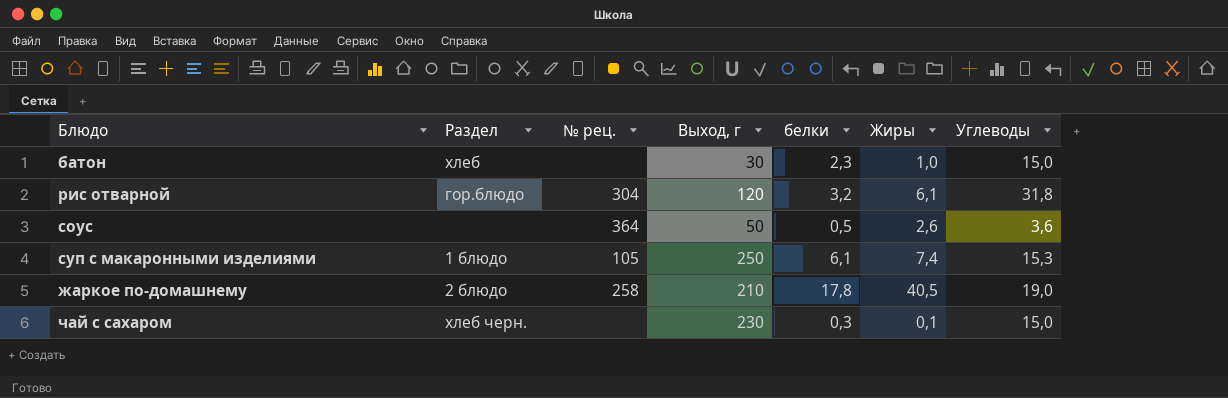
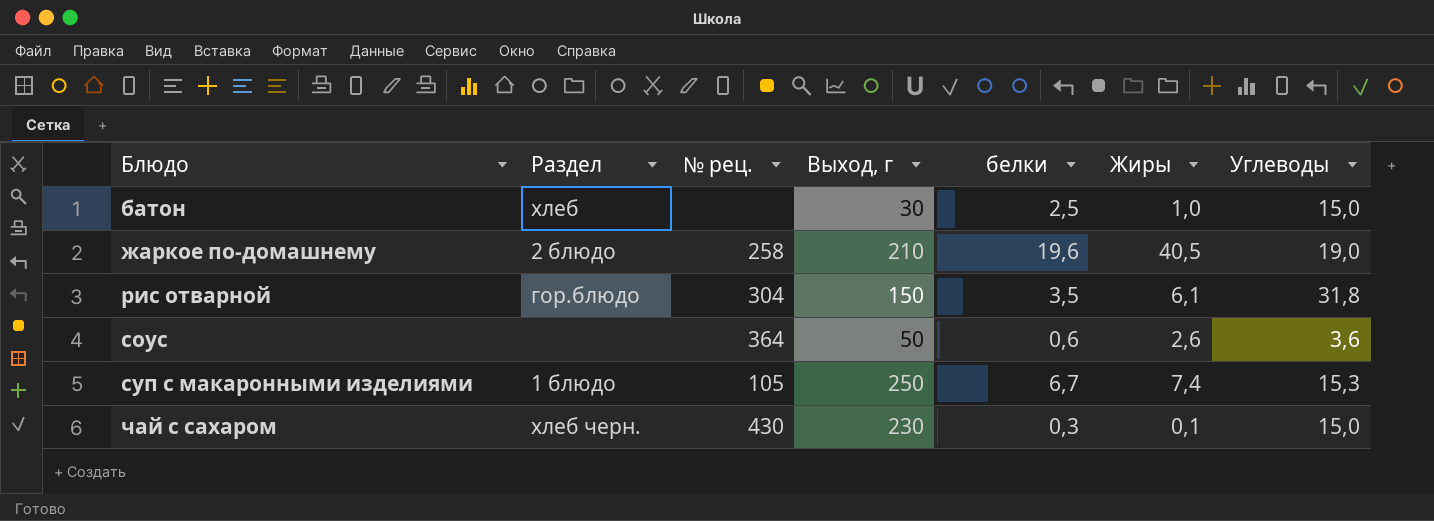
row order: none -> Блюдо ascending
батон | белки: 2,3 -> 2,5
жаркое по-домашнему | белки: 17,8 -> 19,6
рис отварной | Выход, г: 120 -> 150
рис отварной | белки: 3,2 -> 3,5
соус | белки: 0,5 -> 0,6
суп с макаронными изделиями | белки: 6,1 -> 6,7
чай с сахаром | № рец.: none -> 430

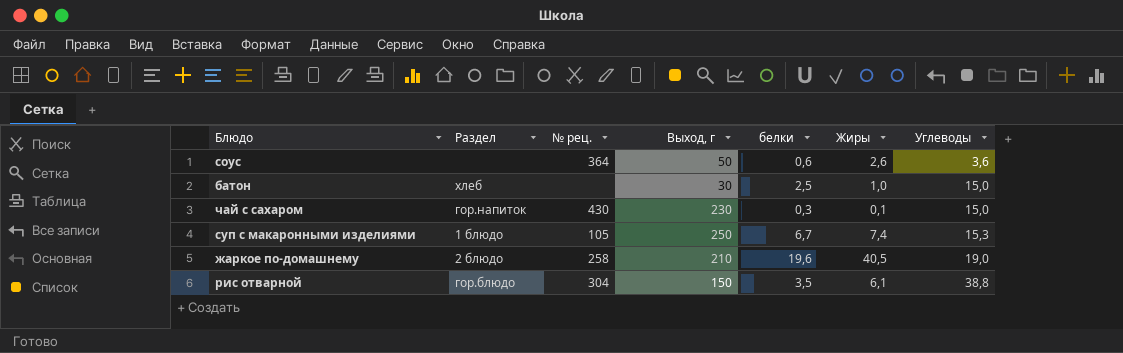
row order: Блюдо ascending -> Углеводы ascending
чай с сахаром | Раздел: хлеб черн. -> гор.напиток
рис отварной | Углеводы: 31,8 -> 38,8

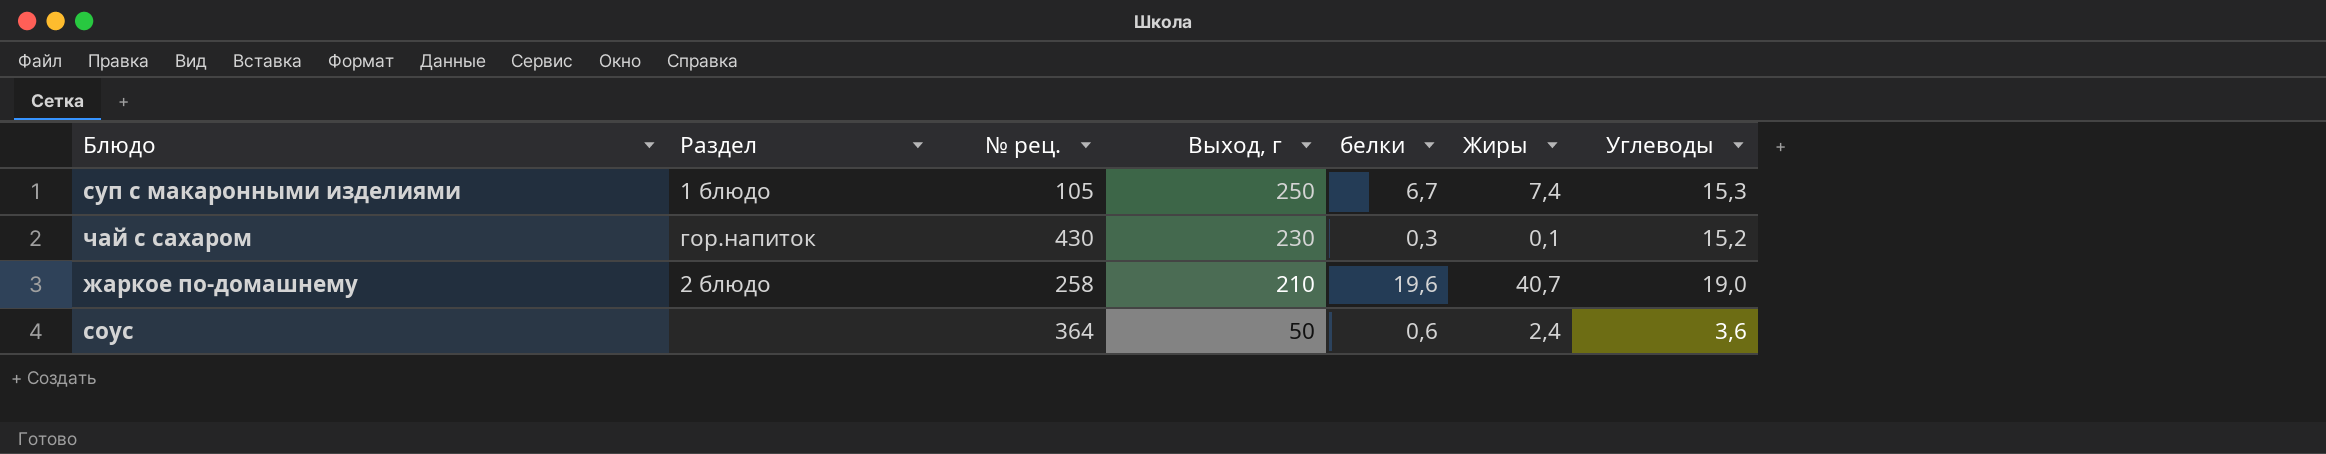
row order: Углеводы ascending -> Выход, г descending
row батон: хлеб | none | 30 | 2,5 | 1,0 | 15,0 -> none
row рис отварной: гор.блюдо | 304 | 150 | 3,5 | 6,1 | 38,8 -> none
чай с сахаром | Углеводы: 15,0 -> 15,2
жаркое по-домашнему | Жиры: 40,5 -> 40,7
соус | Жиры: 2,6 -> 2,4

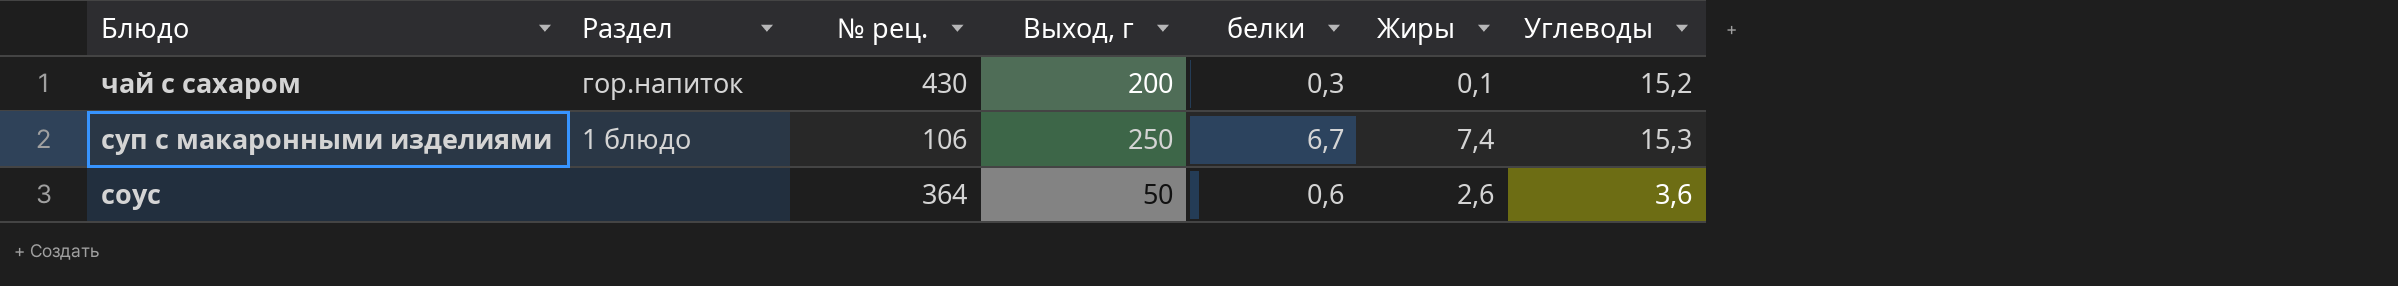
row order: Выход, г descending -> Блюдо descending
row жаркое по-домашнему: 2 блюдо | 258 | 210 | 19,6 | 40,7 | 19,0 -> none
чай с сахаром | Выход, г: 230 -> 200
суп с макаронными изделиями | № рец.: 105 -> 106
соус | Жиры: 2,4 -> 2,6

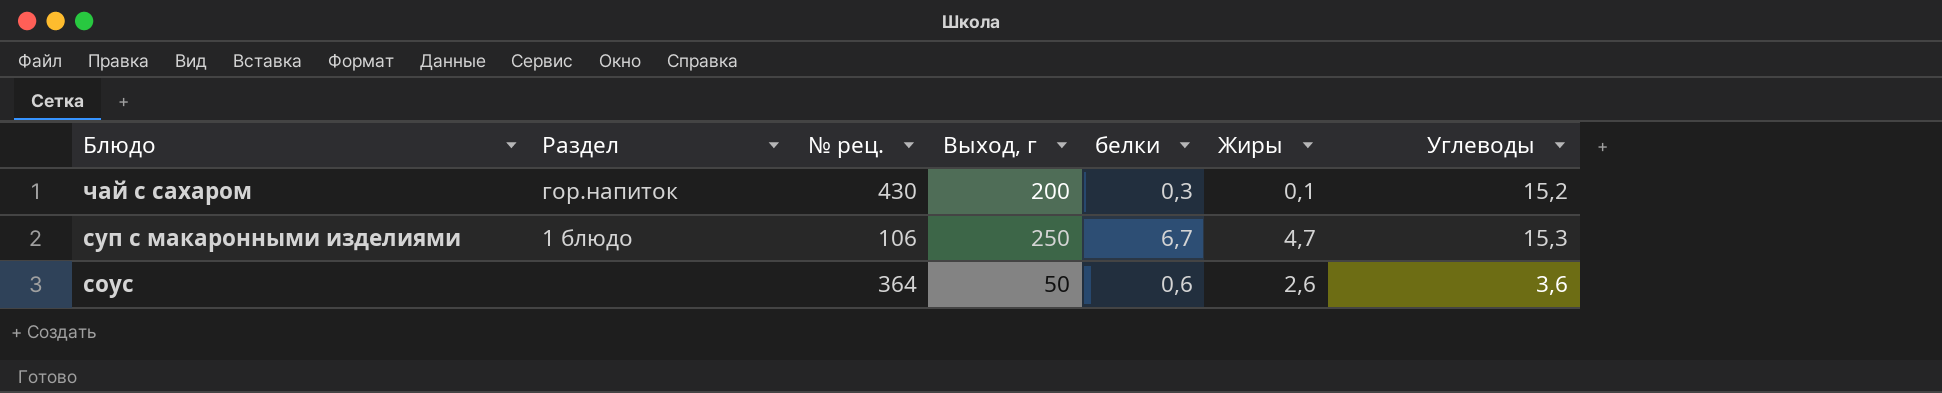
суп с макаронными изделиями | Жиры: 7,4 -> 4,7

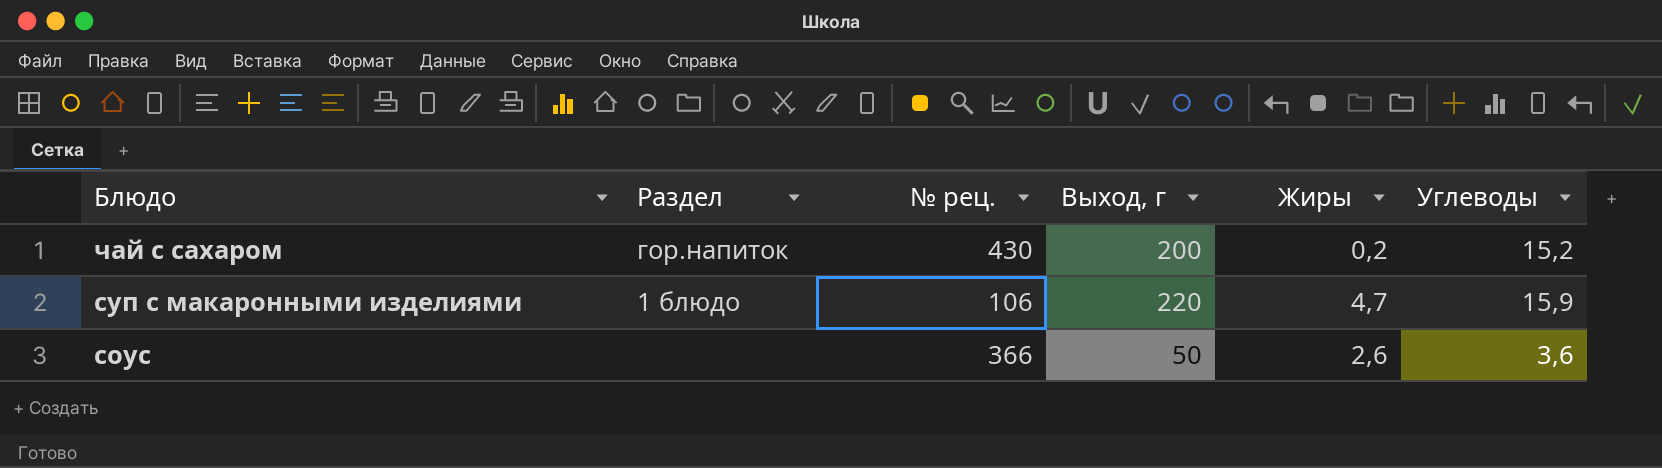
column белки | position: 5 -> none
чай с сахаром | Жиры: 0,1 -> 0,2
суп с макаронными изделиями | Выход, г: 250 -> 220
суп с макаронными изделиями | Углеводы: 15,3 -> 15,9
соус | № рец.: 364 -> 366

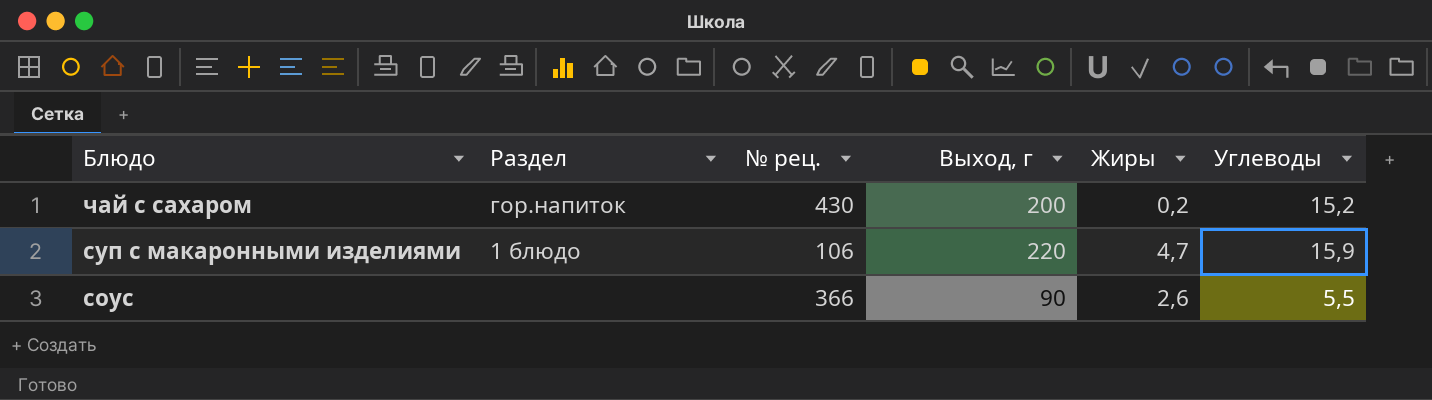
соус | Выход, г: 50 -> 90
соус | Углеводы: 3,6 -> 5,5

